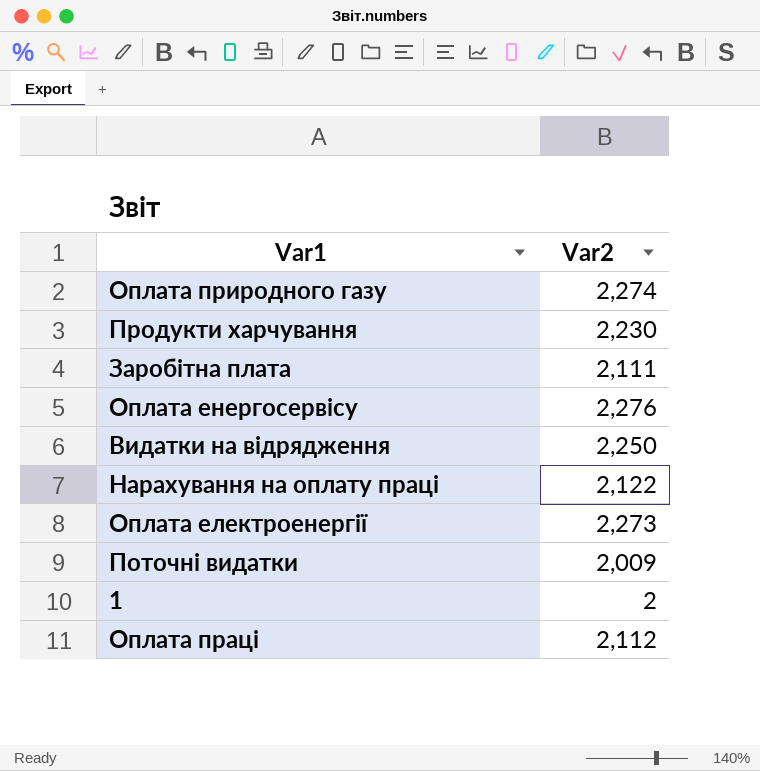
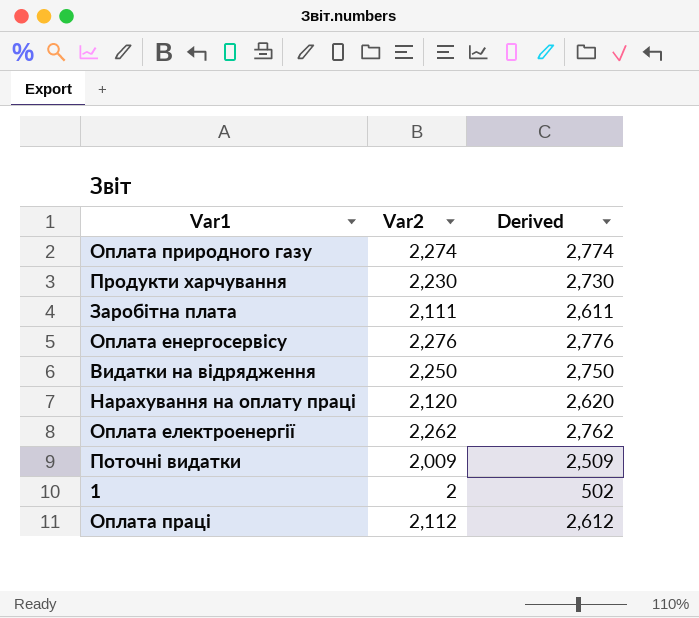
column Derived | formula: none -> [Var2] + 500
Нарахування на оплату праці | Var2: 2,122 -> 2,120
Оплата електроенергії | Var2: 2,273 -> 2,262

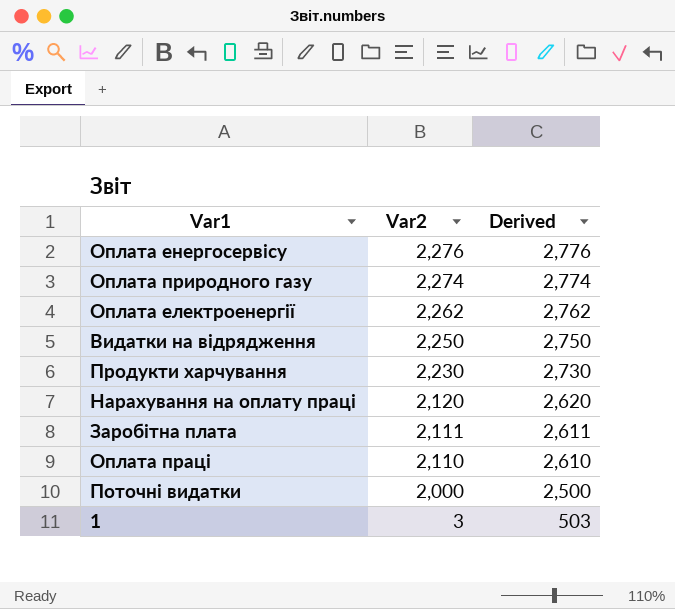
row order: none -> Var2 descending
Оплата праці | Var2: 2,112 -> 2,110
Оплата праці | Derived: 2,612 -> 2,610
Поточні видатки | Var2: 2,009 -> 2,000
Поточні видатки | Derived: 2,509 -> 2,500
1 | Var2: 2 -> 3
1 | Derived: 502 -> 503

